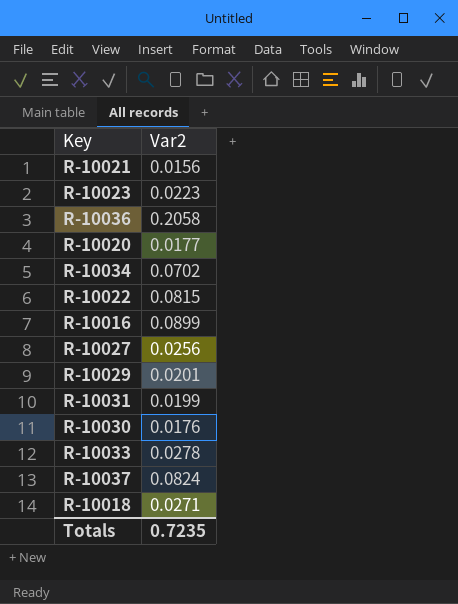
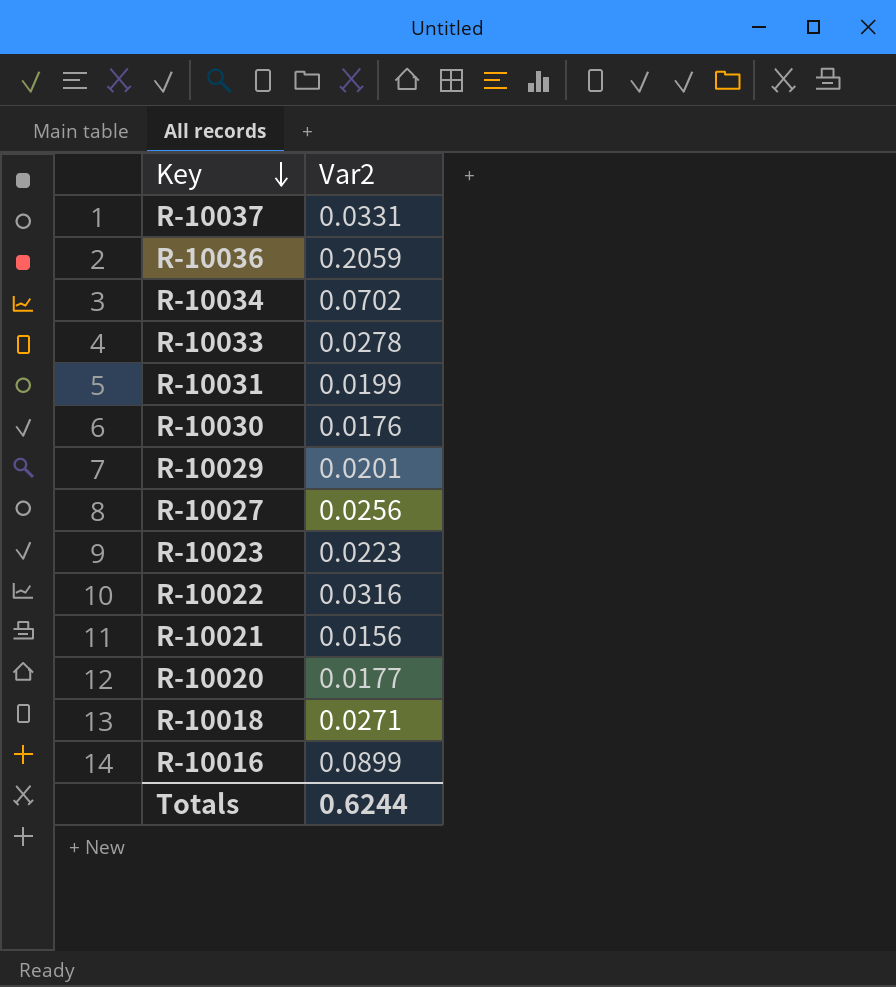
row order: none -> Key descending
R-10037 | Var2: 0.0824 -> 0.0331
R-10036 | Var2: 0.2058 -> 0.2059
R-10022 | Var2: 0.0815 -> 0.0316
Totals | Var2: 0.7235 -> 0.6244

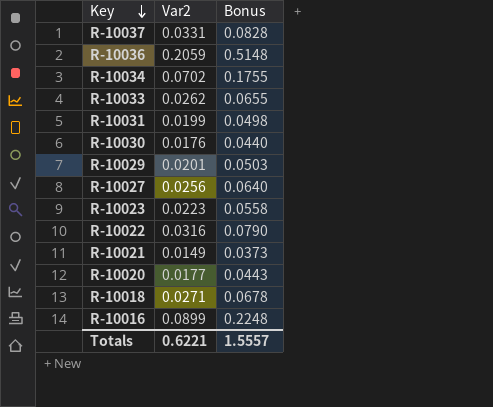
column Bonus | formula: none -> [Var2] * 2.5
R-10033 | Var2: 0.0278 -> 0.0262
R-10021 | Var2: 0.0156 -> 0.0149
Totals | Var2: 0.6244 -> 0.6221

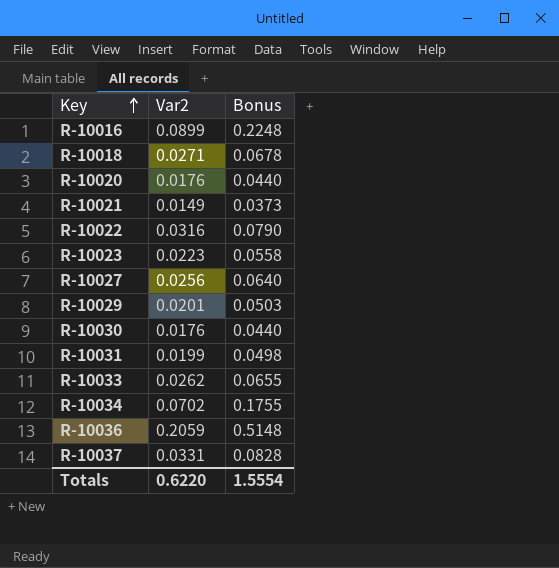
row order: Key descending -> Key ascending
R-10020 | Var2: 0.0177 -> 0.0176
R-10020 | Bonus: 0.0443 -> 0.0440
Totals | Var2: 0.6221 -> 0.6220
Totals | Bonus: 1.5557 -> 1.5554

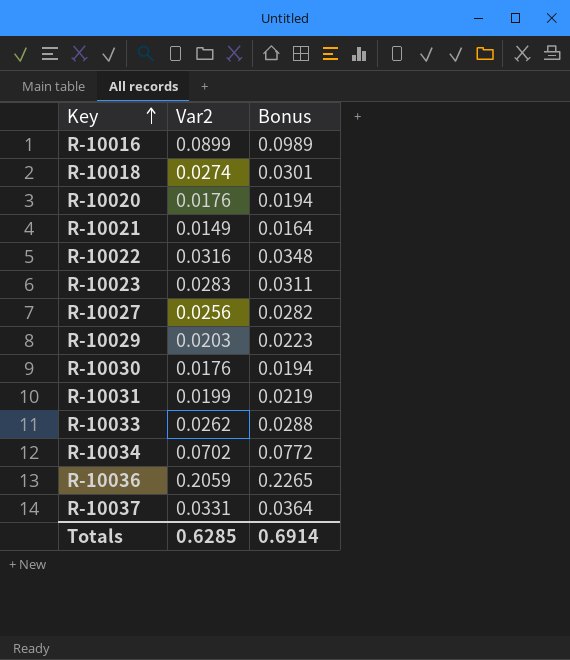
column Bonus | formula: [Var2] * 2.5 -> [Var2] * 1.1
R-10018 | Var2: 0.0271 -> 0.0274
R-10023 | Var2: 0.0223 -> 0.0283
R-10029 | Var2: 0.0201 -> 0.0203
Totals | Var2: 0.6220 -> 0.6285
Totals | Bonus: 1.5554 -> 0.6914

